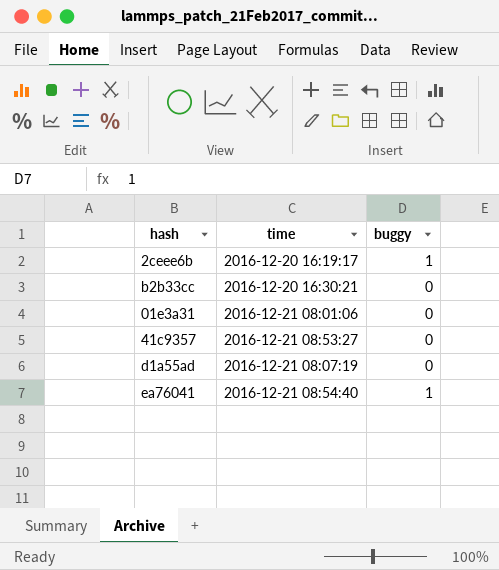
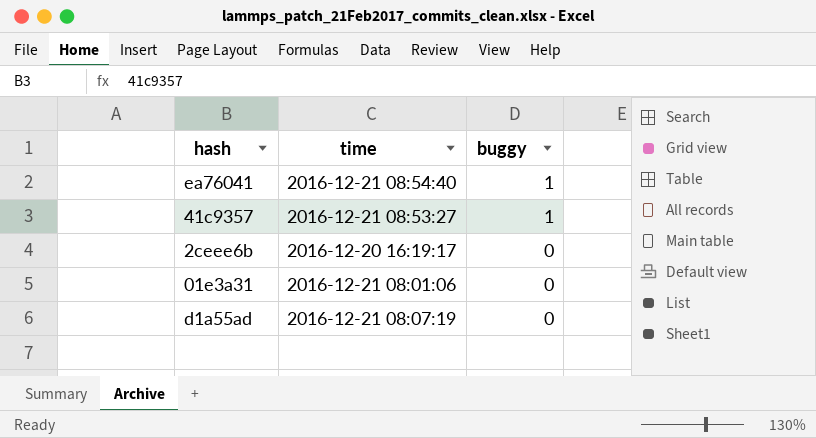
row order: none -> buggy descending
row b2b33cc: 2016-12-20 16:30:21 | 0 -> none
41c9357 | buggy: 0 -> 1
2ceee6b | buggy: 1 -> 0

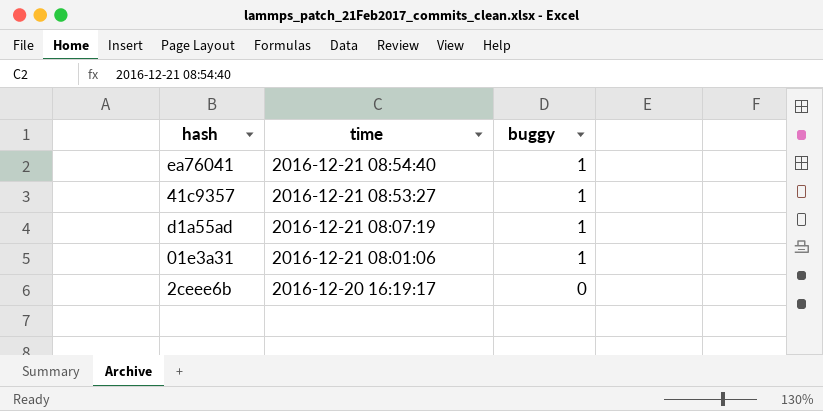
row order: buggy descending -> time descending
d1a55ad | buggy: 0 -> 1
01e3a31 | buggy: 0 -> 1

